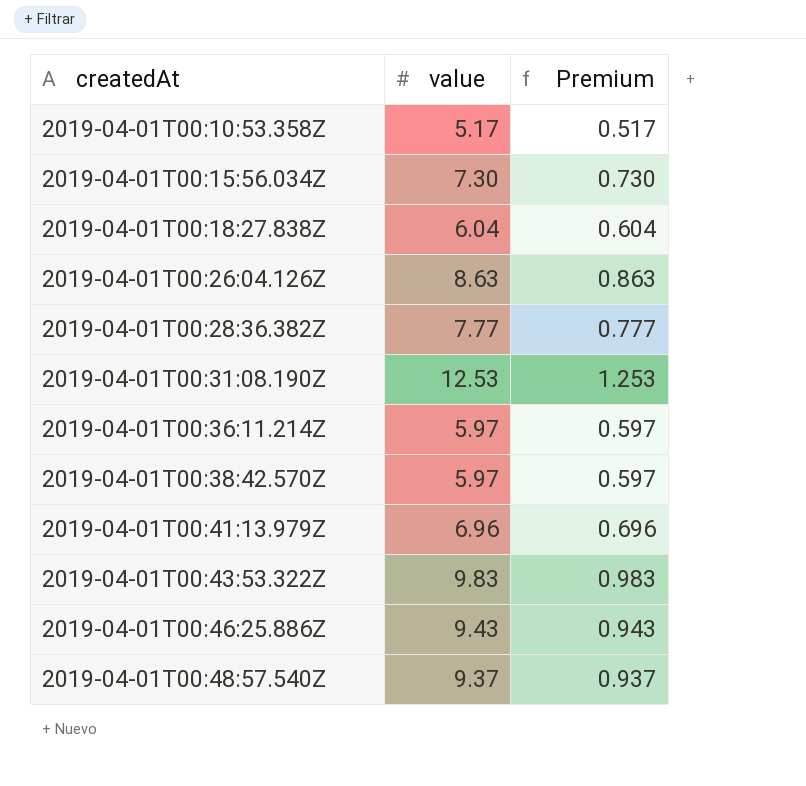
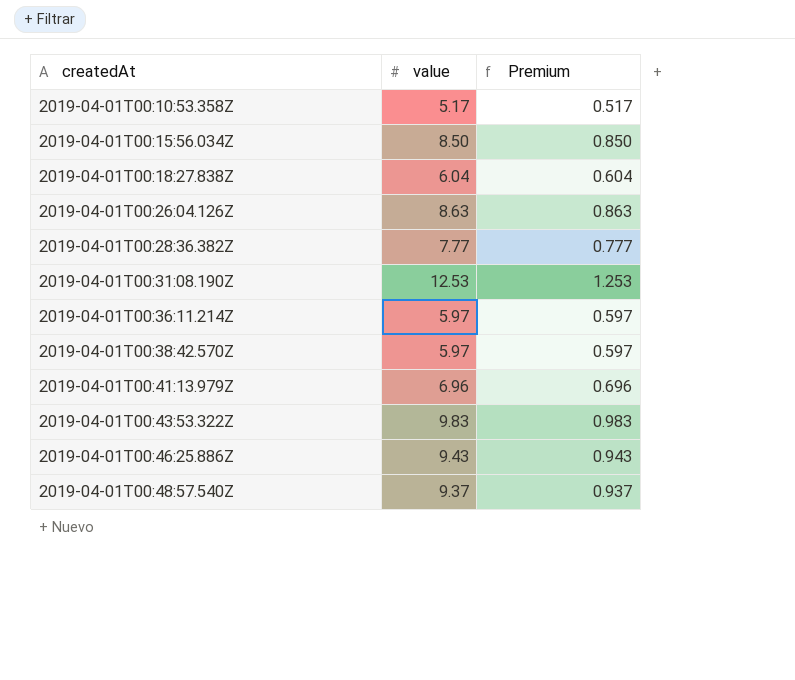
2019-04-01T00:15:56.034Z | value: 7.30 -> 8.50
2019-04-01T00:15:56.034Z | Premium: 0.730 -> 0.850

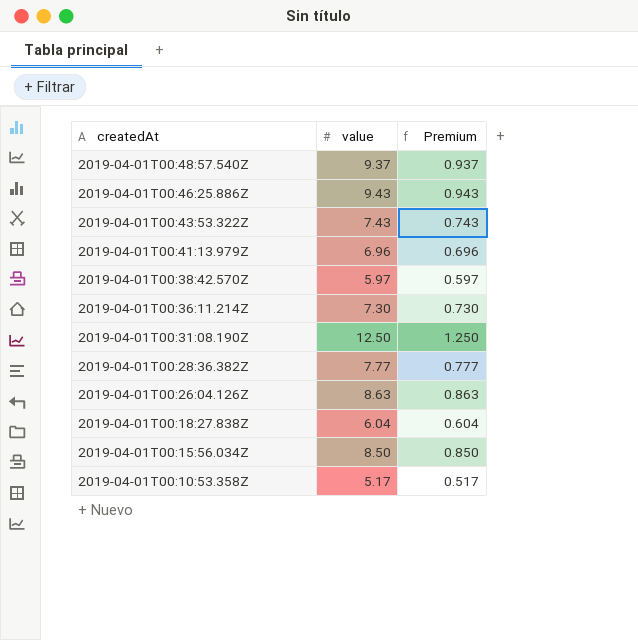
row order: createdAt ascending -> createdAt descending
2019-04-01T00:43:53.322Z | value: 9.83 -> 7.43
2019-04-01T00:43:53.322Z | Premium: 0.983 -> 0.743
2019-04-01T00:36:11.214Z | value: 5.97 -> 7.30
2019-04-01T00:36:11.214Z | Premium: 0.597 -> 0.730
2019-04-01T00:31:08.190Z | value: 12.53 -> 12.50
2019-04-01T00:31:08.190Z | Premium: 1.253 -> 1.250

